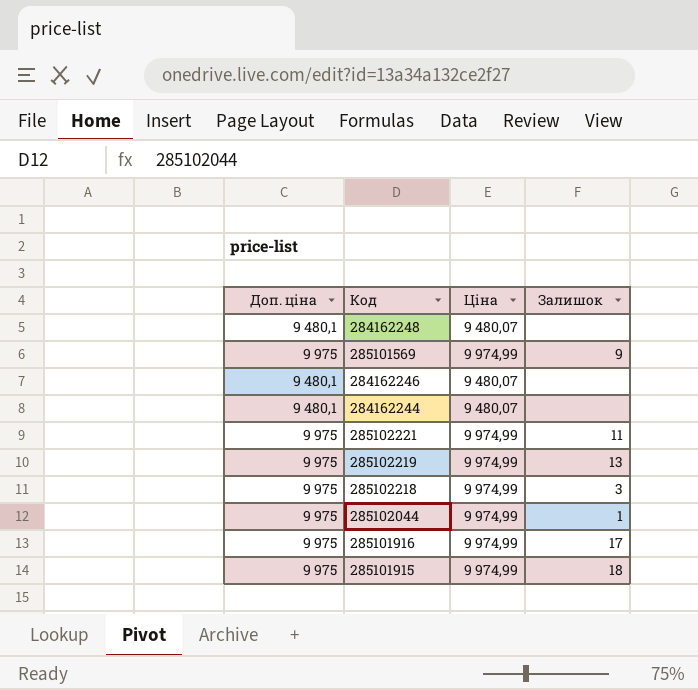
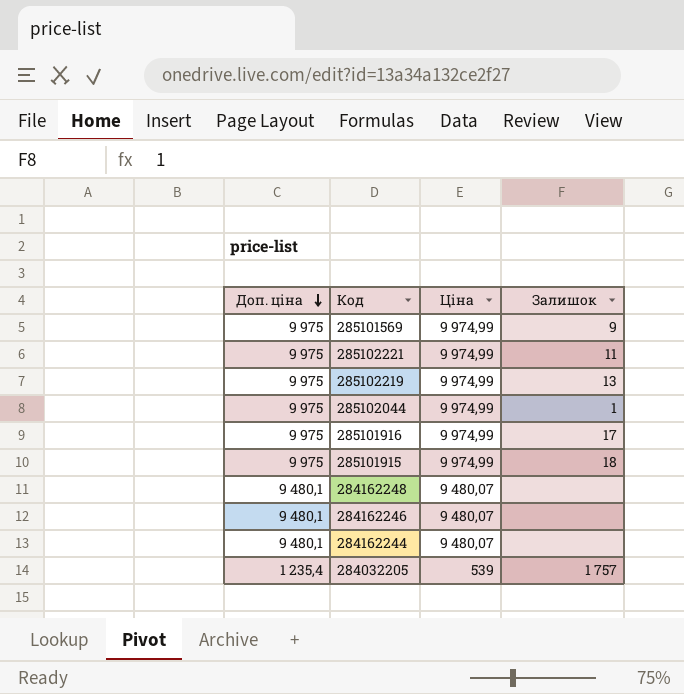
row order: none -> Доп. ціна descending
row 285102218: 9 975 | 9 974,99 | 3 -> none
row 284032205: none -> 1 235,4 | 539 | 1 757

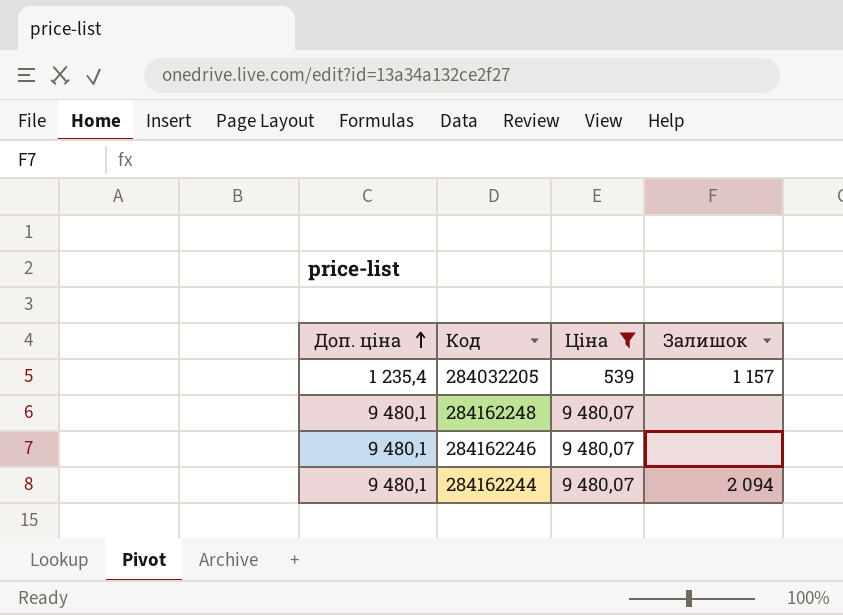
filter: none -> Ціна != 9 974,99
row order: Доп. ціна descending -> Доп. ціна ascending
284032205 | Залишок: 1 757 -> 1 157
284162244 | Залишок: none -> 2 094

